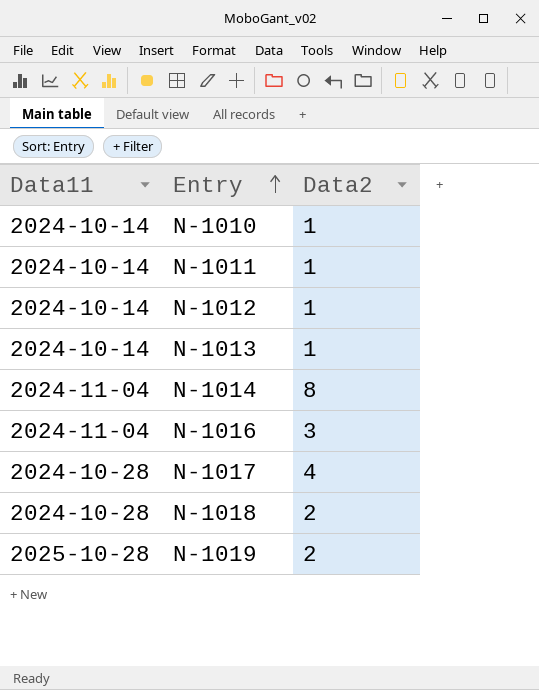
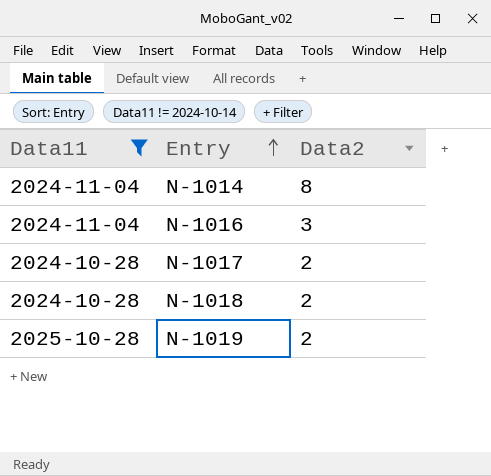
filter: none -> Data11 != 2024-10-14
N-1017 | Data2: 4 -> 2

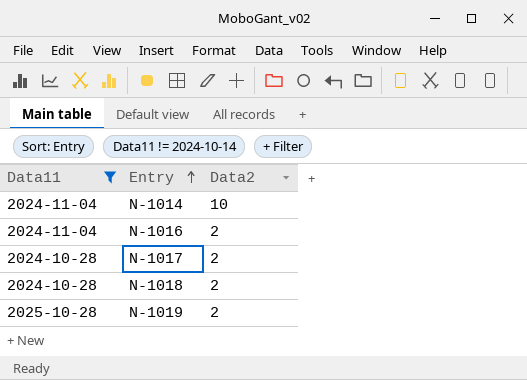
N-1014 | Data2: 8 -> 10
N-1016 | Data2: 3 -> 2

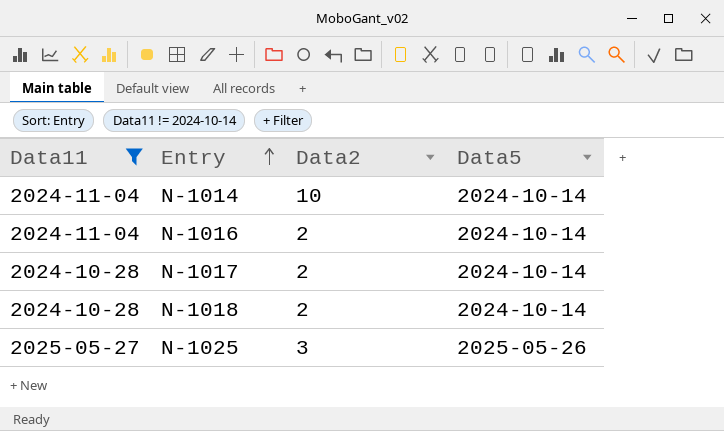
column Data5 | position: none -> 4
row N-1019: 2025-10-28 | 2 -> none
row N-1025: none -> 2025-05-27 | 3 | 2025-05-26

